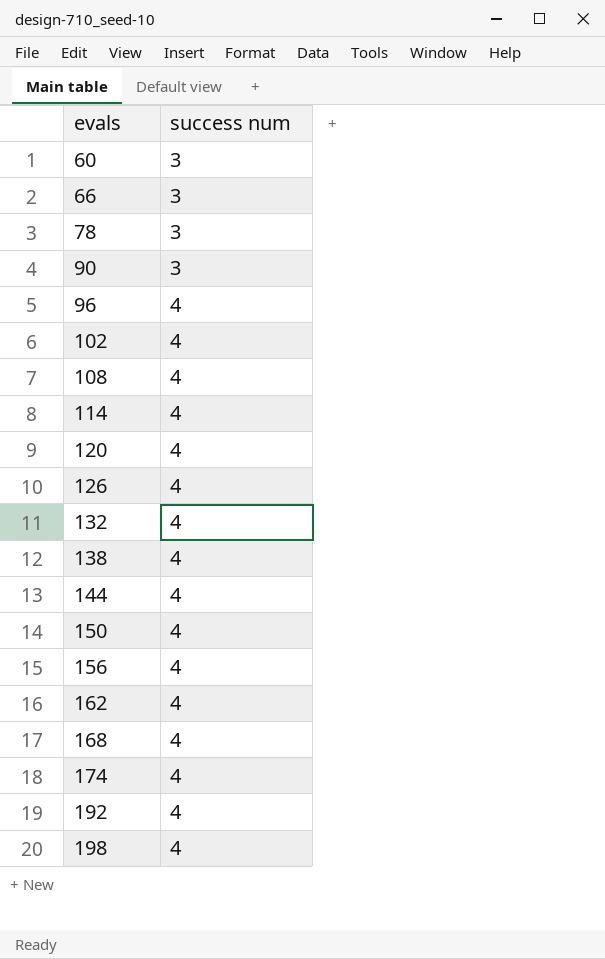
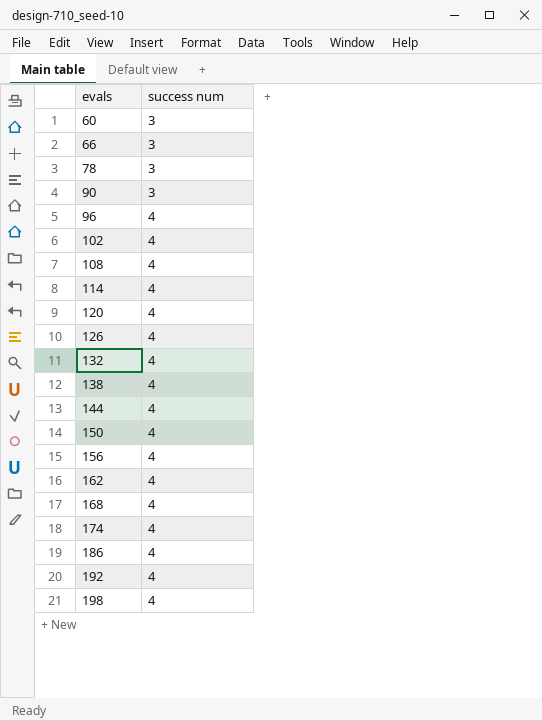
row 186: none -> 4

